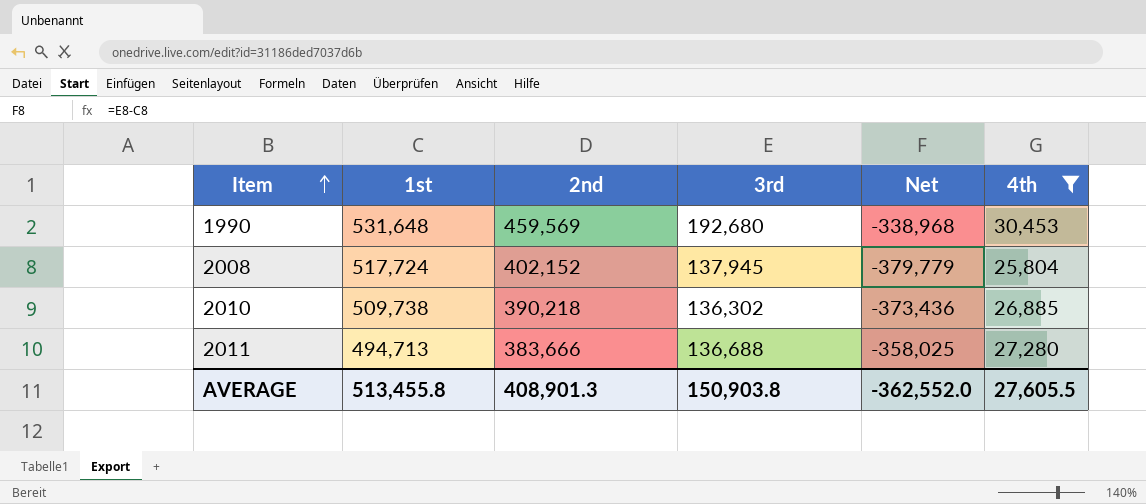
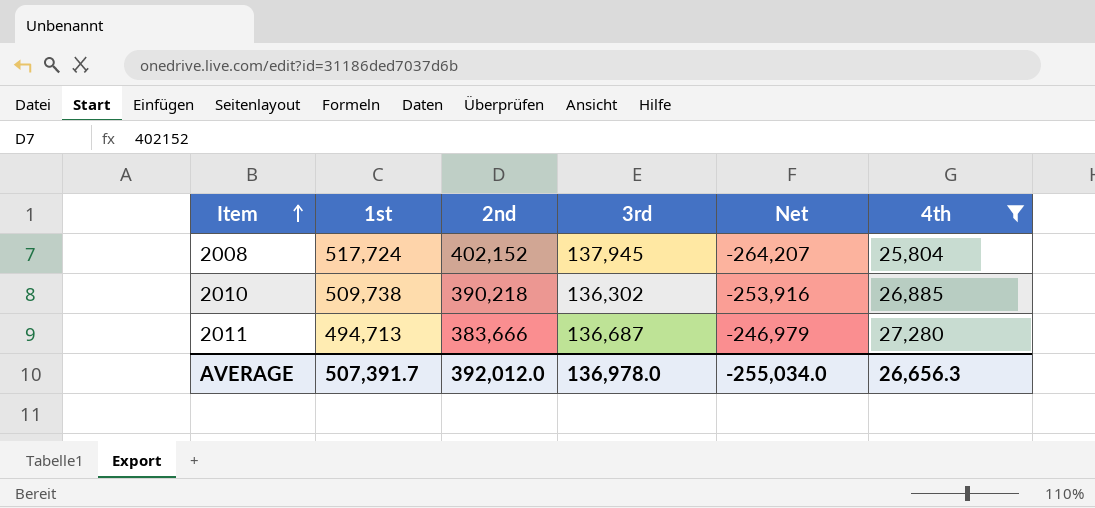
column Net | formula: [3rd] - [1st] -> [3rd] - [2nd]
row 1990: 531,648 | 459,569 | 192,680 | -338,968 | 30,453 -> none
2011 | 3rd: 136,688 -> 136,687
AVERAGE | 1st: 513,455.8 -> 507,391.7
AVERAGE | 2nd: 408,901.3 -> 392,012.0
AVERAGE | 3rd: 150,903.8 -> 136,978.0
AVERAGE | Net: -362,552.0 -> -255,034.0
AVERAGE | 4th: 27,605.5 -> 26,656.3

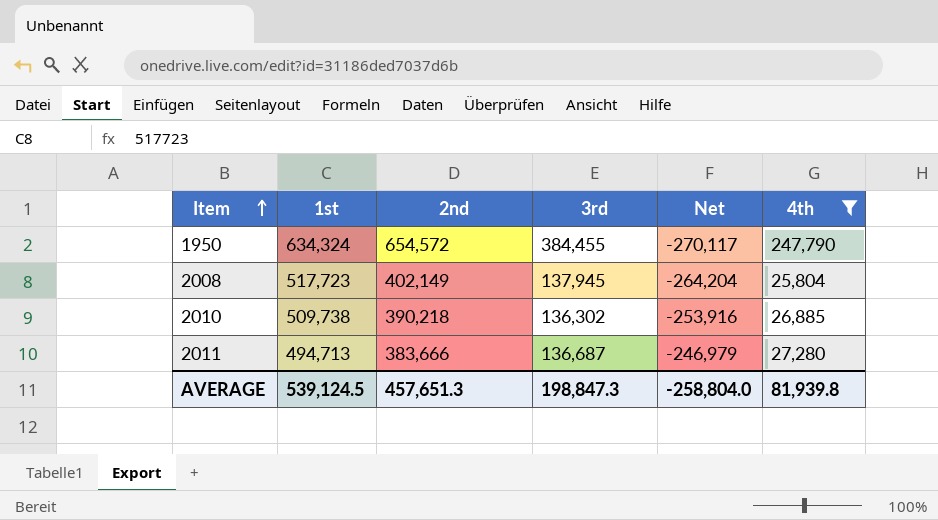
row 1950: none -> 634,324 | 654,572 | 384,455 | -270,117 | 247,790
2008 | 1st: 517,724 -> 517,723
2008 | 2nd: 402,152 -> 402,149
2008 | Net: -264,207 -> -264,204
AVERAGE | 1st: 507,391.7 -> 539,124.5
AVERAGE | 2nd: 392,012.0 -> 457,651.3
AVERAGE | 3rd: 136,978.0 -> 198,847.3
AVERAGE | Net: -255,034.0 -> -258,804.0
AVERAGE | 4th: 26,656.3 -> 81,939.8

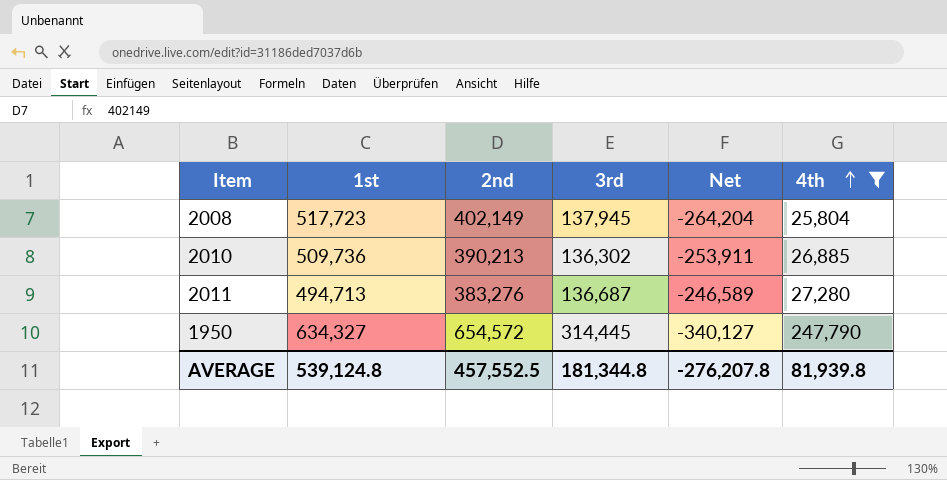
row order: Item ascending -> 4th ascending
2010 | 1st: 509,738 -> 509,736
2010 | 2nd: 390,218 -> 390,213
2010 | Net: -253,916 -> -253,911
2011 | 2nd: 383,666 -> 383,276
2011 | Net: -246,979 -> -246,589
1950 | 1st: 634,324 -> 634,327
1950 | 3rd: 384,455 -> 314,445
1950 | Net: -270,117 -> -340,127
AVERAGE | 1st: 539,124.5 -> 539,124.8
AVERAGE | 2nd: 457,651.3 -> 457,552.5
AVERAGE | 3rd: 198,847.3 -> 181,344.8
AVERAGE | Net: -258,804.0 -> -276,207.8

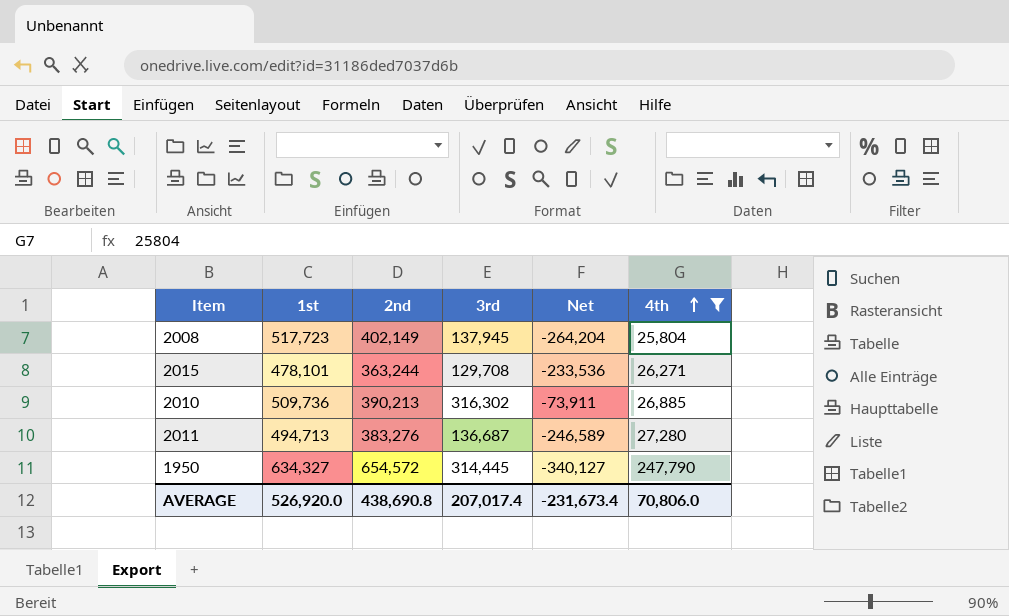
row 2015: none -> 478,101 | 363,244 | 129,708 | -233,536 | 26,271
2010 | 3rd: 136,302 -> 316,302
2010 | Net: -253,911 -> -73,911
AVERAGE | 1st: 539,124.8 -> 526,920.0
AVERAGE | 2nd: 457,552.5 -> 438,690.8
AVERAGE | 3rd: 181,344.8 -> 207,017.4
AVERAGE | Net: -276,207.8 -> -231,673.4
AVERAGE | 4th: 81,939.8 -> 70,806.0

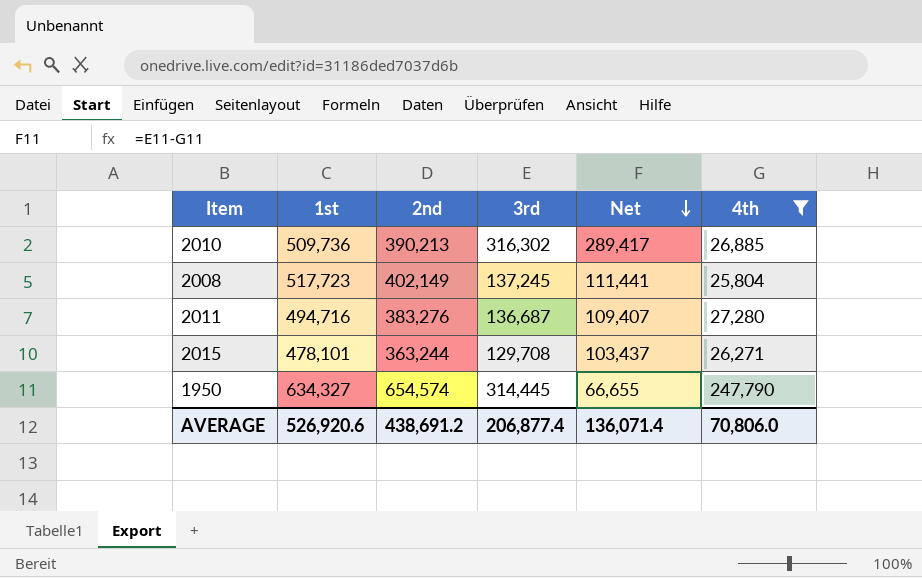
row order: 4th ascending -> Net descending
column Net | formula: [3rd] - [2nd] -> [3rd] - [4th]
2008 | 3rd: 137,945 -> 137,245
2011 | 1st: 494,713 -> 494,716
1950 | 2nd: 654,572 -> 654,574
AVERAGE | 1st: 526,920.0 -> 526,920.6
AVERAGE | 2nd: 438,690.8 -> 438,691.2
AVERAGE | 3rd: 207,017.4 -> 206,877.4
AVERAGE | Net: -231,673.4 -> 136,071.4

